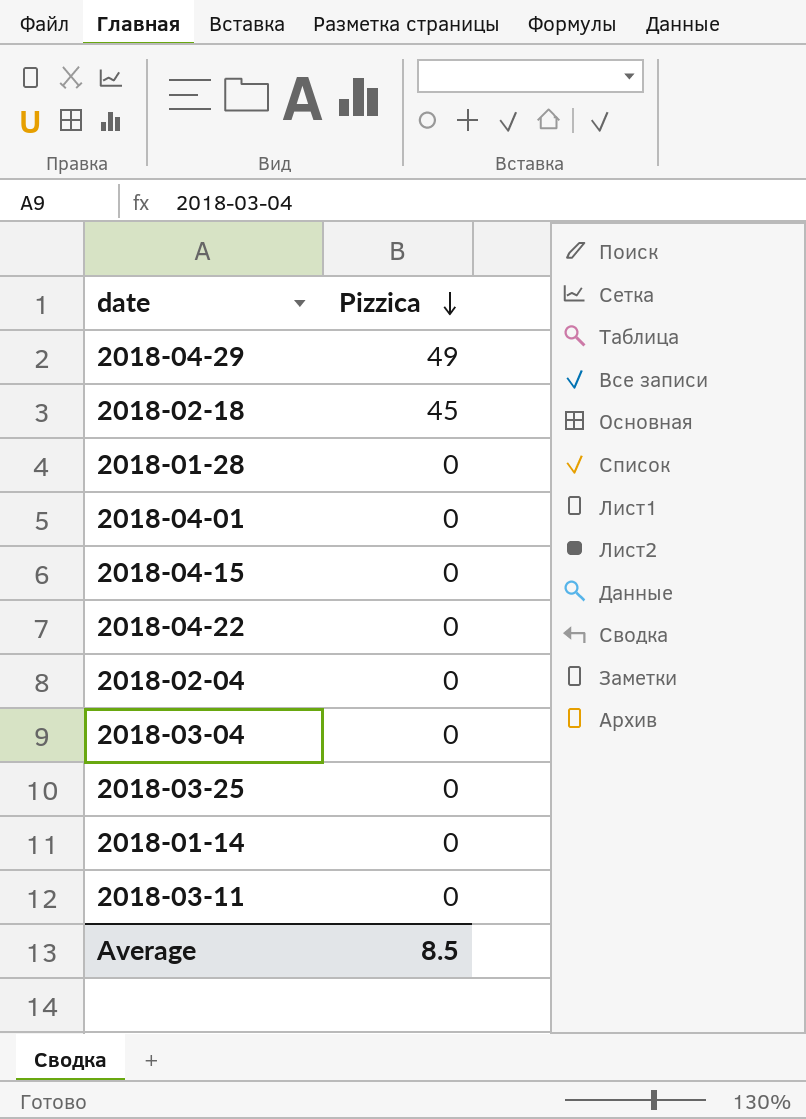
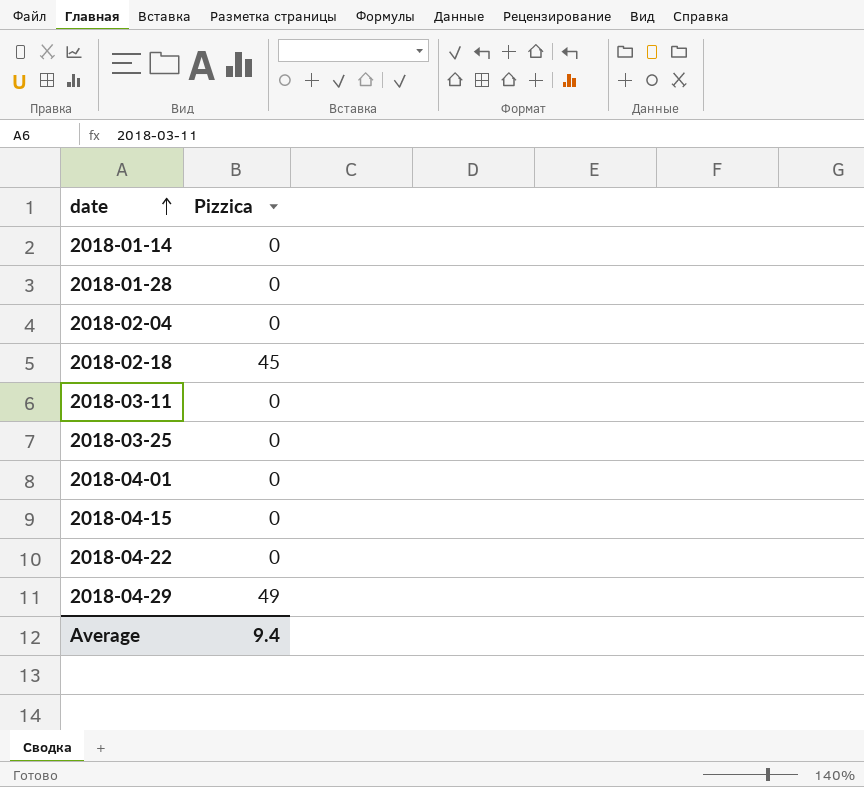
row order: Pizzica descending -> date ascending
row 2018-03-04: 0 -> none
Average | Pizzica: 8.5 -> 9.4

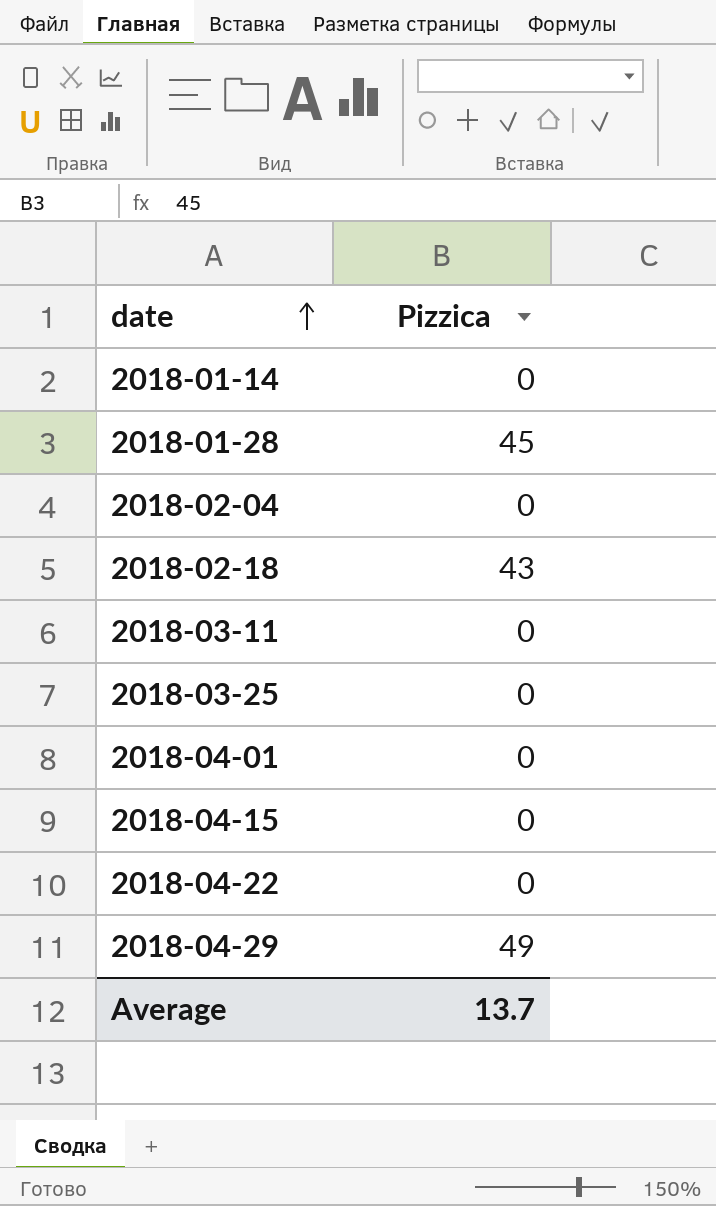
2018-01-28 | Pizzica: 0 -> 45
2018-02-18 | Pizzica: 45 -> 43
Average | Pizzica: 9.4 -> 13.7

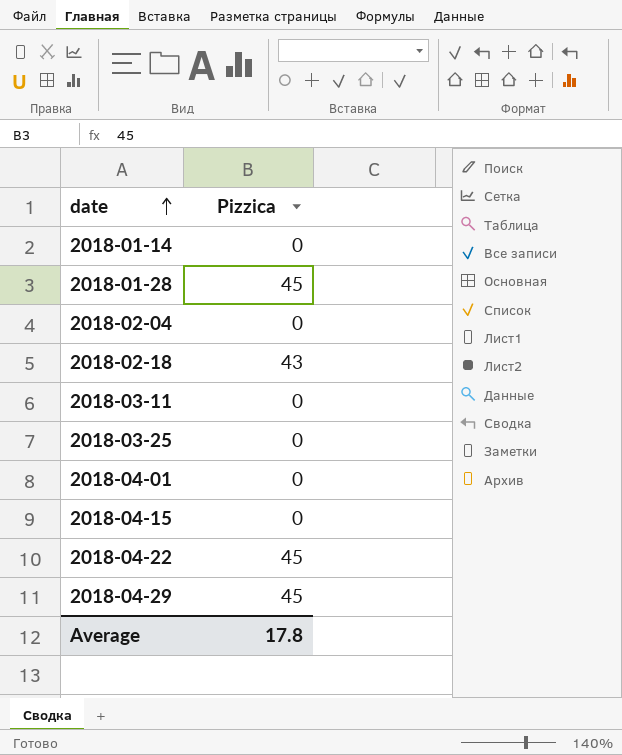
2018-04-22 | Pizzica: 0 -> 45
2018-04-29 | Pizzica: 49 -> 45
Average | Pizzica: 13.7 -> 17.8

